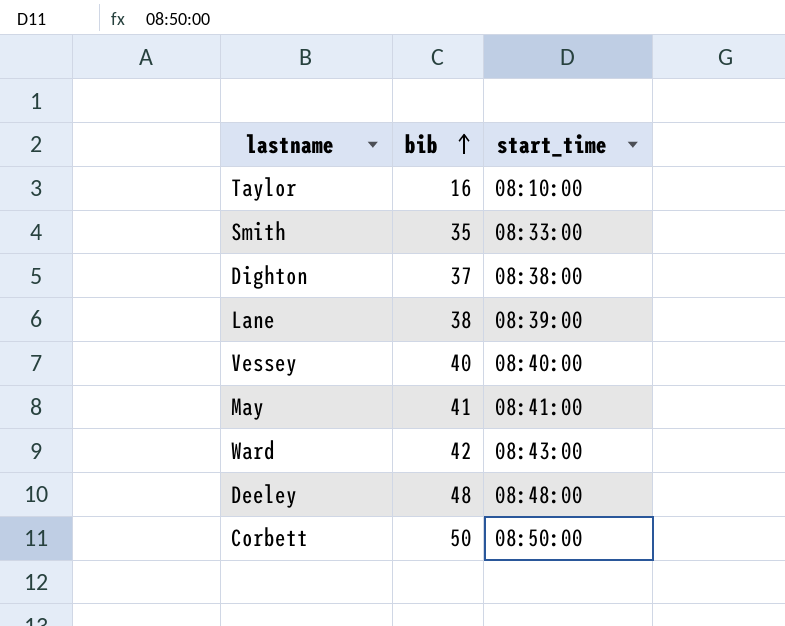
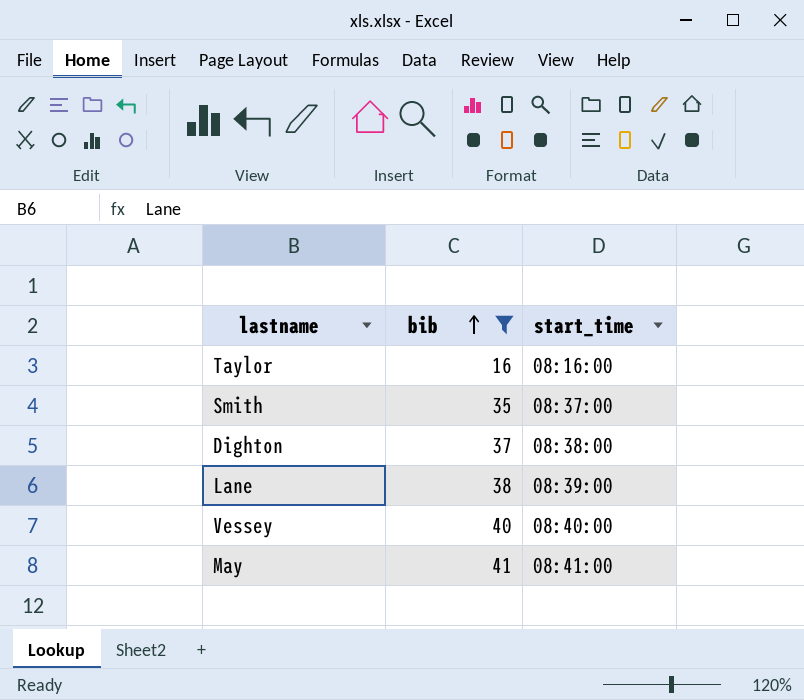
filter: none -> bib <= 41
Taylor | start_time: 08:10:00 -> 08:16:00
Smith | start_time: 08:33:00 -> 08:37:00

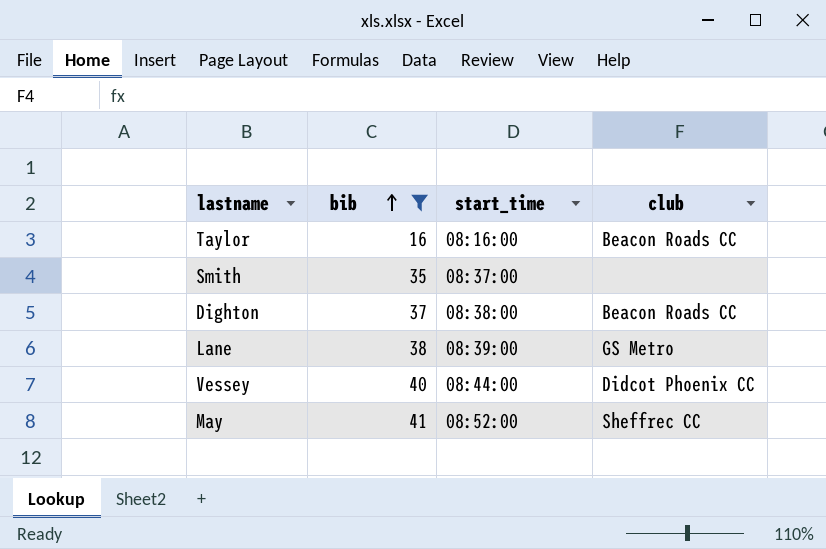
column club | position: none -> 4
Vessey | start_time: 08:40:00 -> 08:44:00
May | start_time: 08:41:00 -> 08:52:00

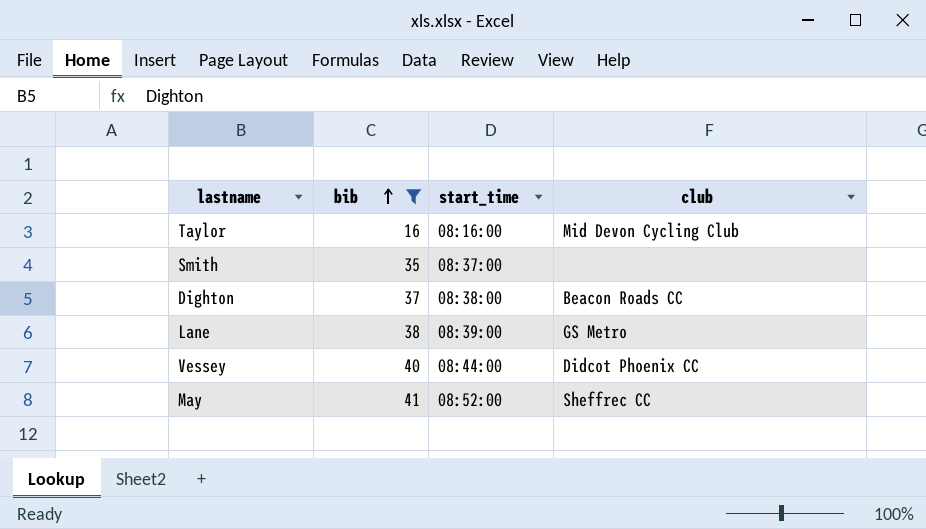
Taylor | club: Beacon Roads CC -> Mid Devon Cycling Club

